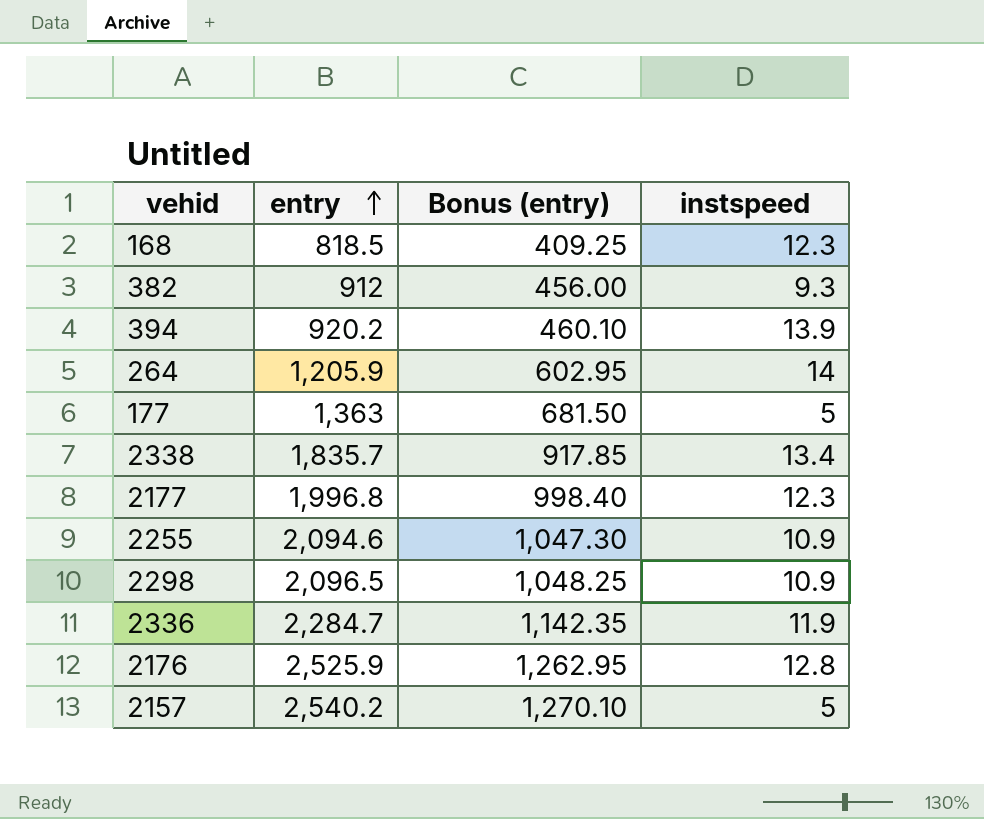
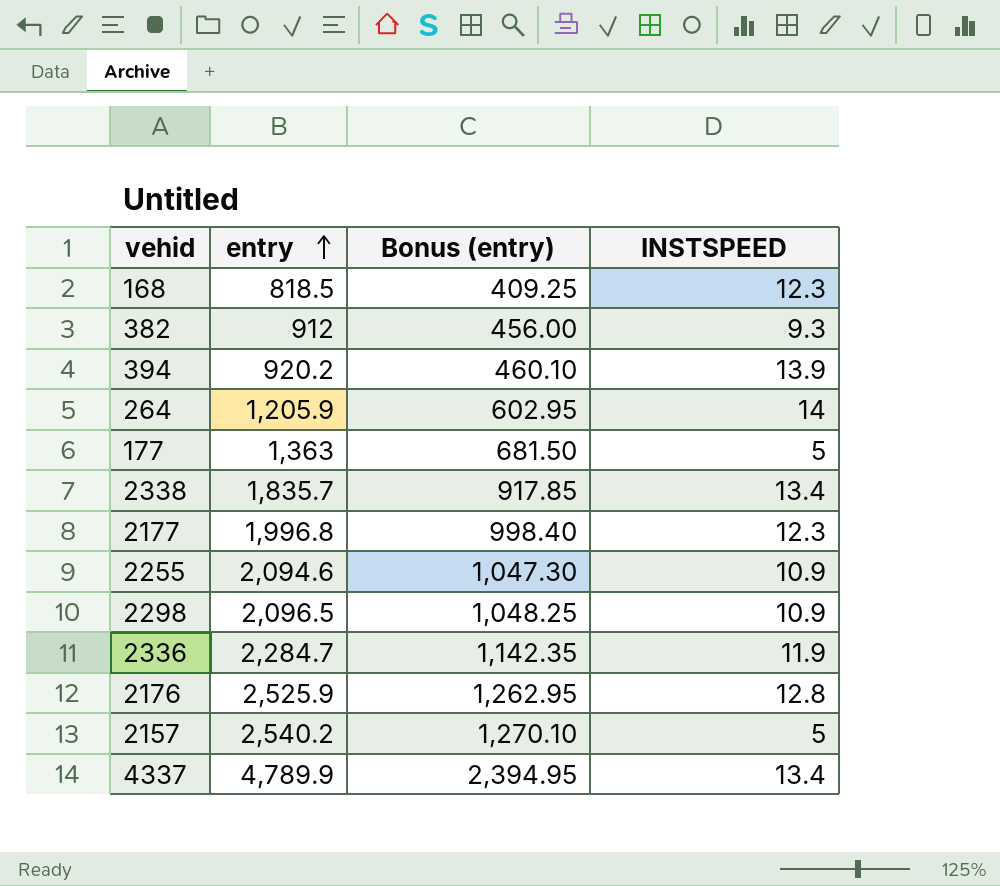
column name: instspeed -> INSTSPEED
row 4337: none -> 4,789.9 | 2,394.95 | 13.4

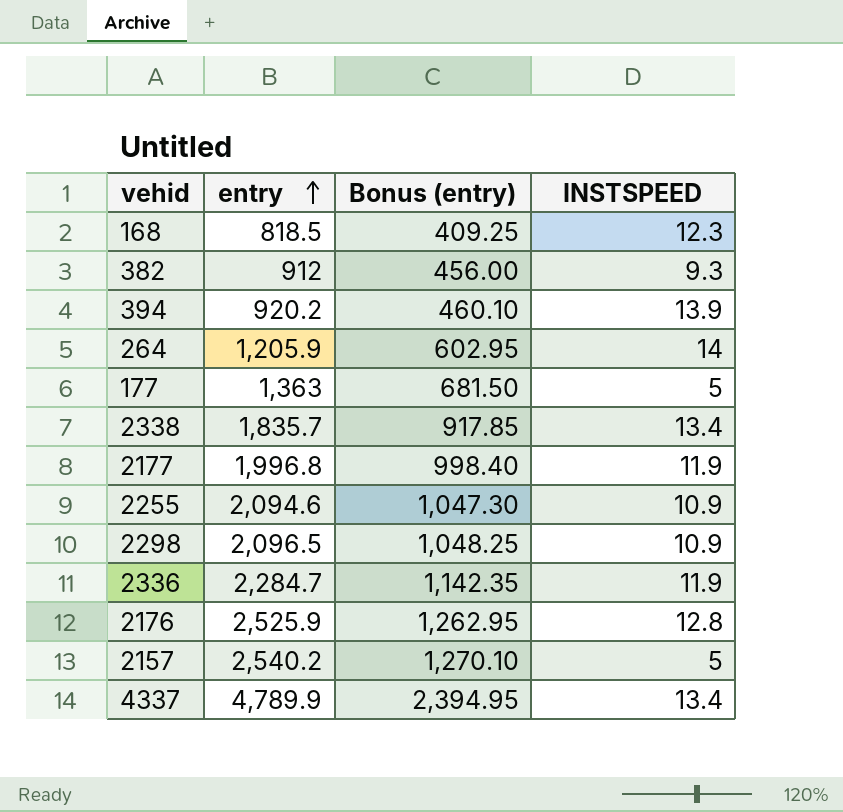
2177 | INSTSPEED: 12.3 -> 11.9

